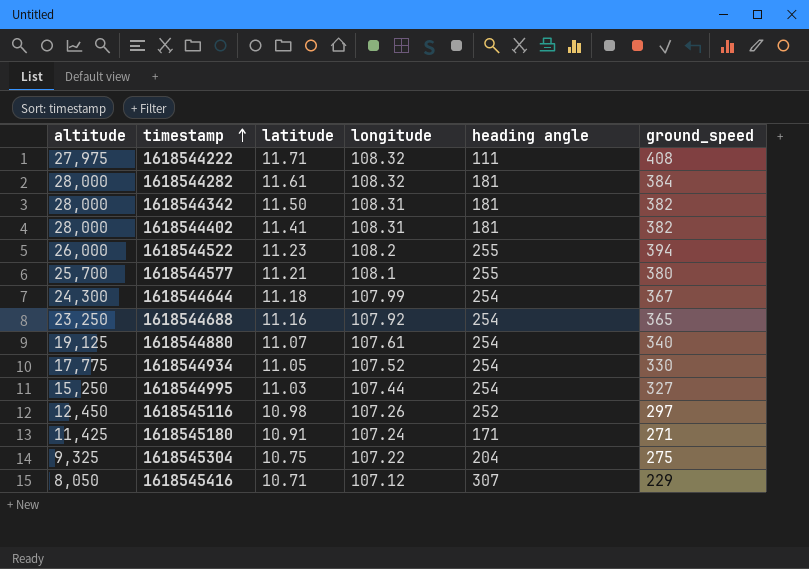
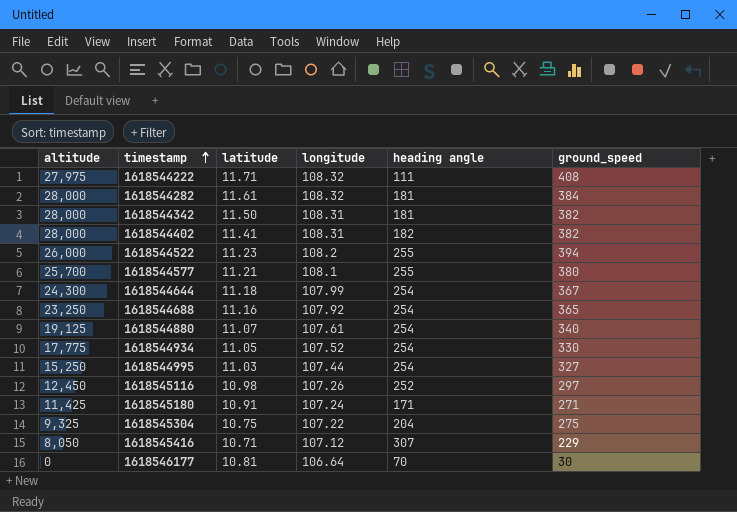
1618544402 | heading angle: 181 -> 182
row 1618546177: none -> 0 | 10.81 | 106.64 | 70 | 30

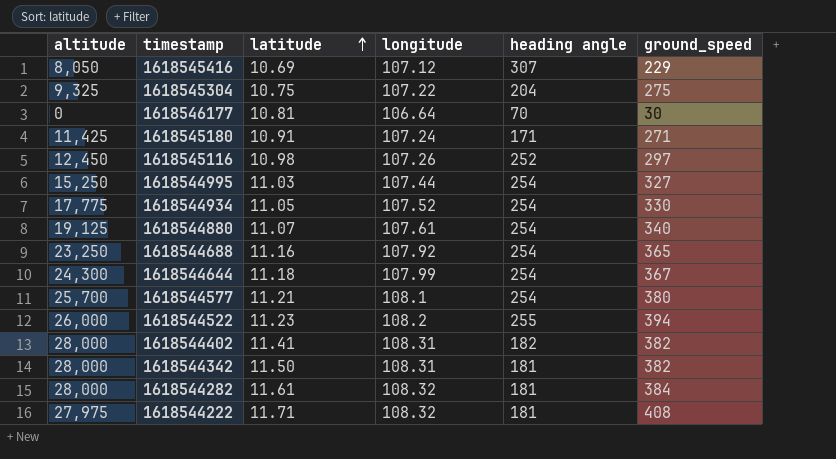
row order: timestamp ascending -> latitude ascending
1618545416 | latitude: 10.71 -> 10.69
1618544577 | heading angle: 255 -> 254
1618544222 | heading angle: 111 -> 181

